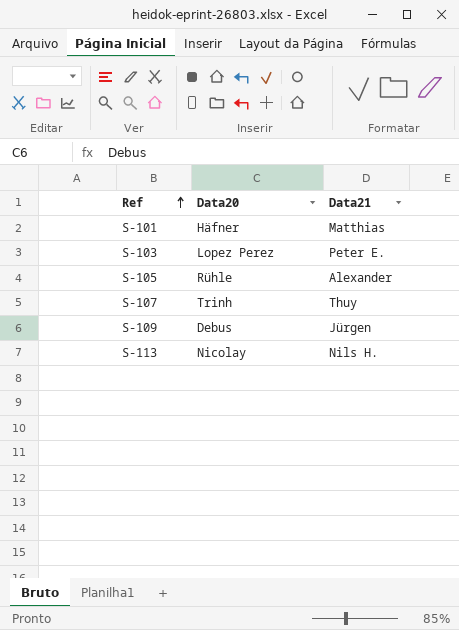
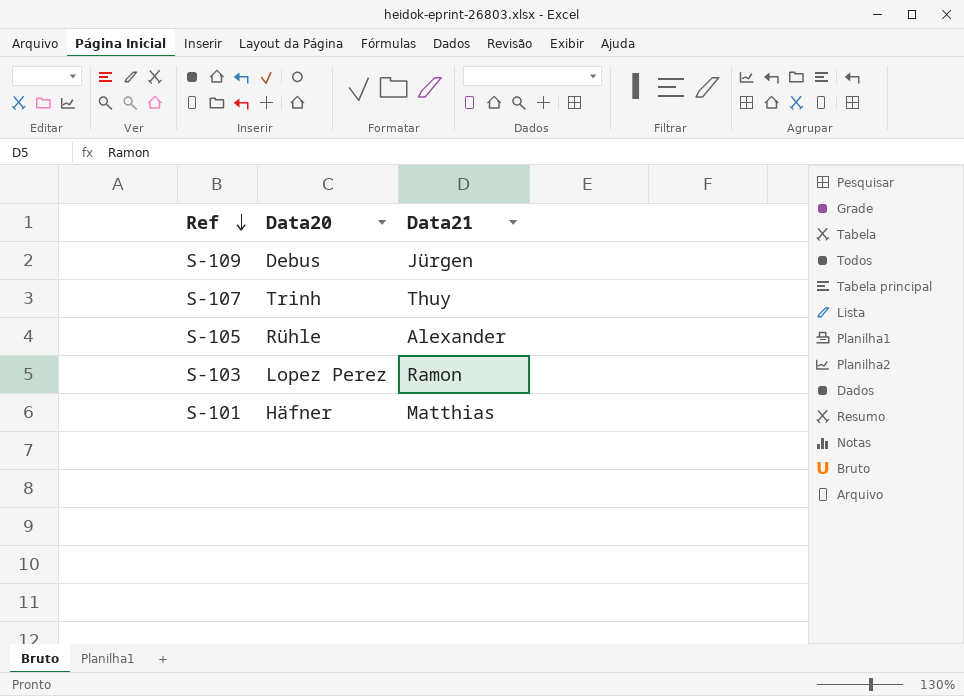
row order: Ref ascending -> Ref descending
row S-113: Nicolay | Nils H. -> none
S-103 | Data21: Peter E. -> Ramon

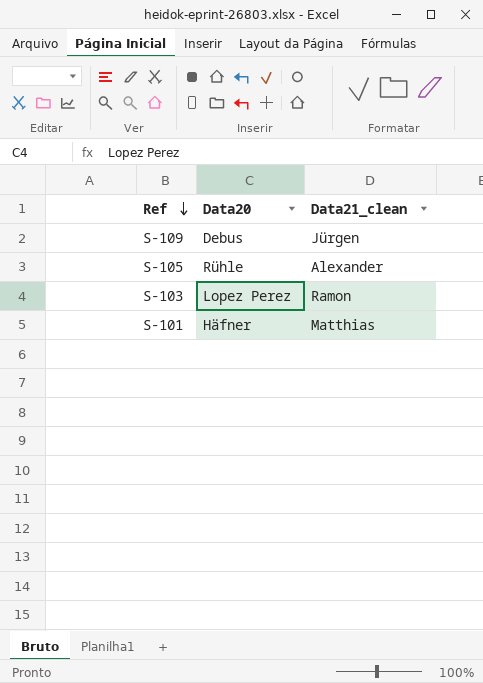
column name: Data21 -> Data21_clean
row S-107: Trinh | Thuy -> none

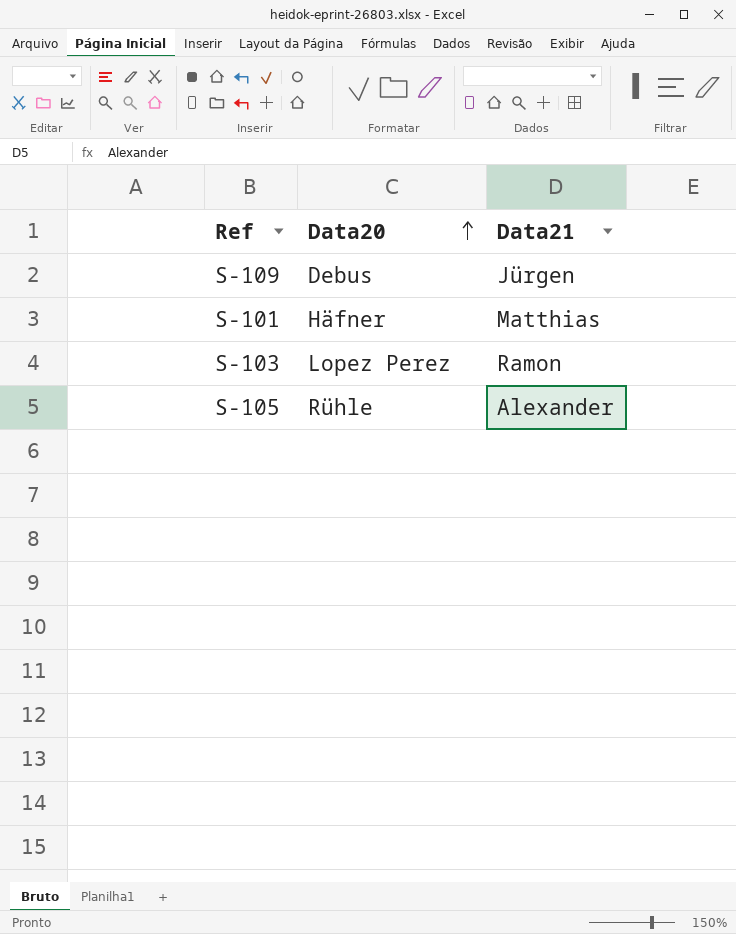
row order: Ref descending -> Data20 ascending
column name: Data21_clean -> Data21

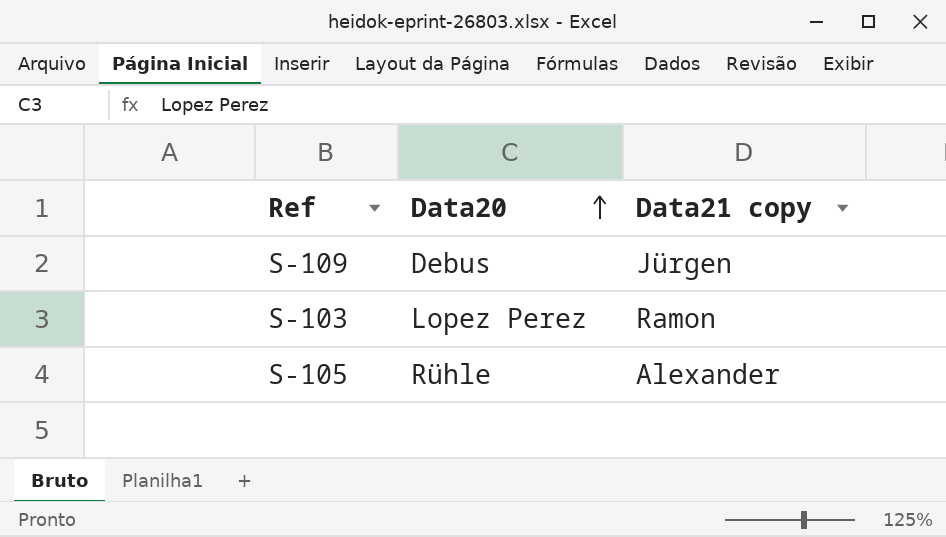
column name: Data21 -> Data21 copy
row S-101: Häfner | Matthias -> none

